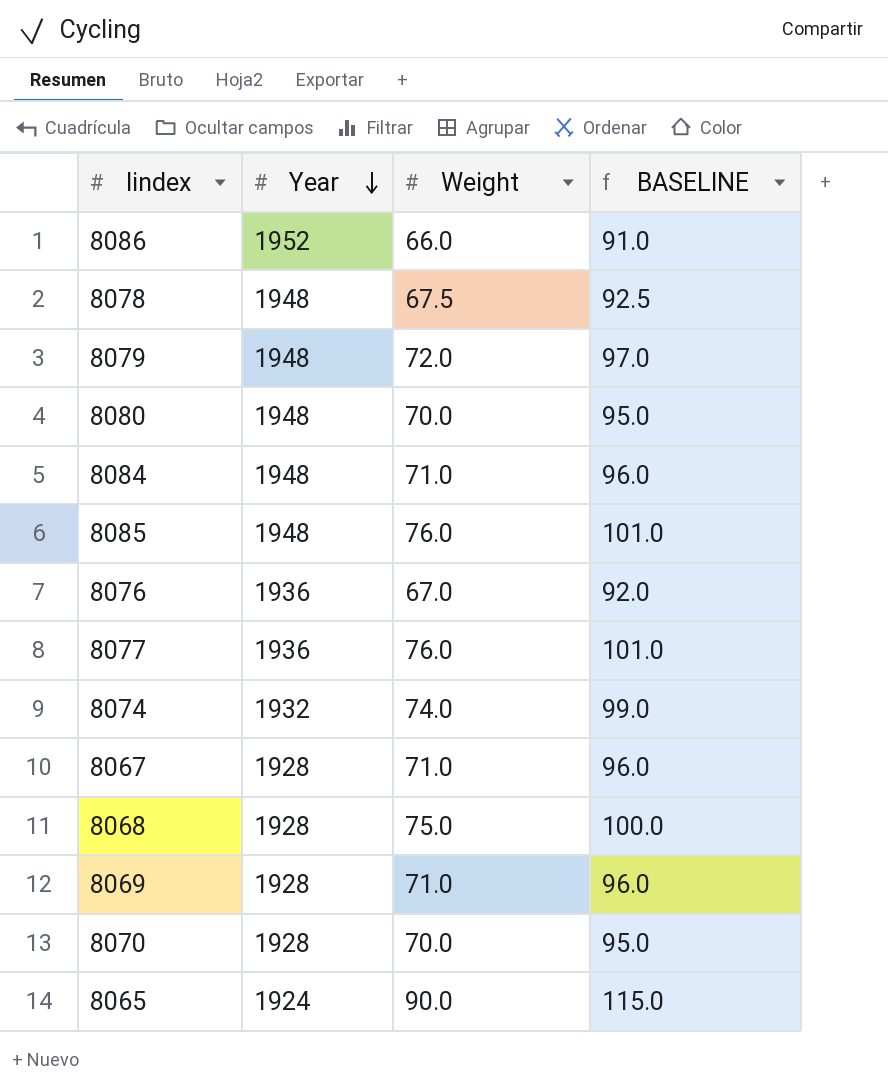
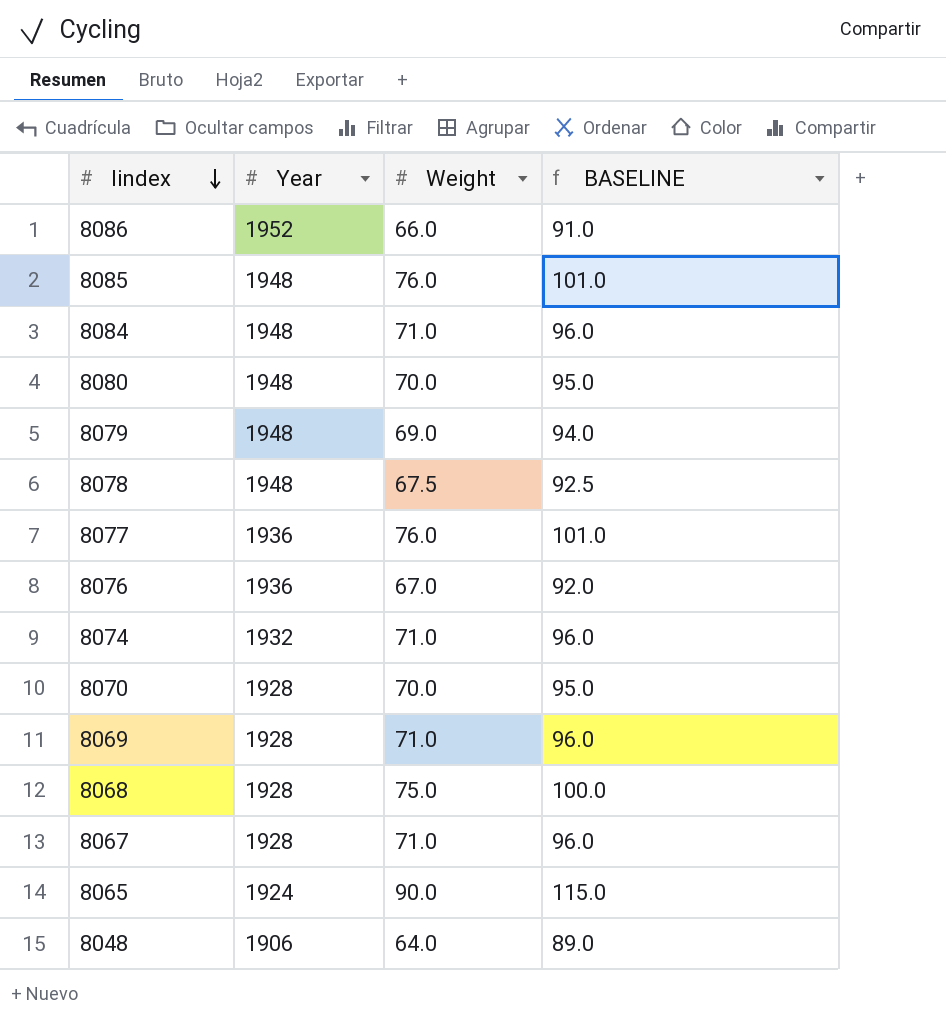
row order: Year descending -> lindex descending
8079 | Weight: 72.0 -> 69.0
8079 | BASELINE: 97.0 -> 94.0
8074 | Weight: 74.0 -> 71.0
8074 | BASELINE: 99.0 -> 96.0
row 8048: none -> 1906 | 64.0 | 89.0

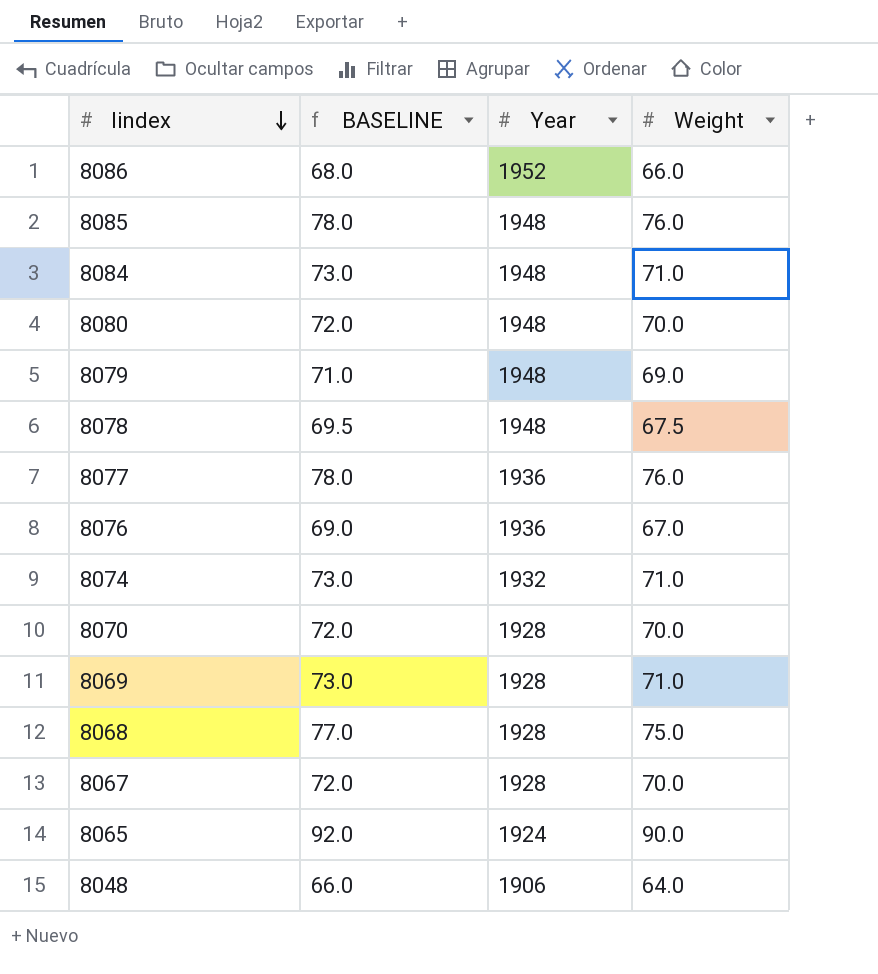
column BASELINE | formula: [Weight] + 25 -> [Weight] + 2
column BASELINE | position: 4 -> 2
8067 | Weight: 71.0 -> 70.0

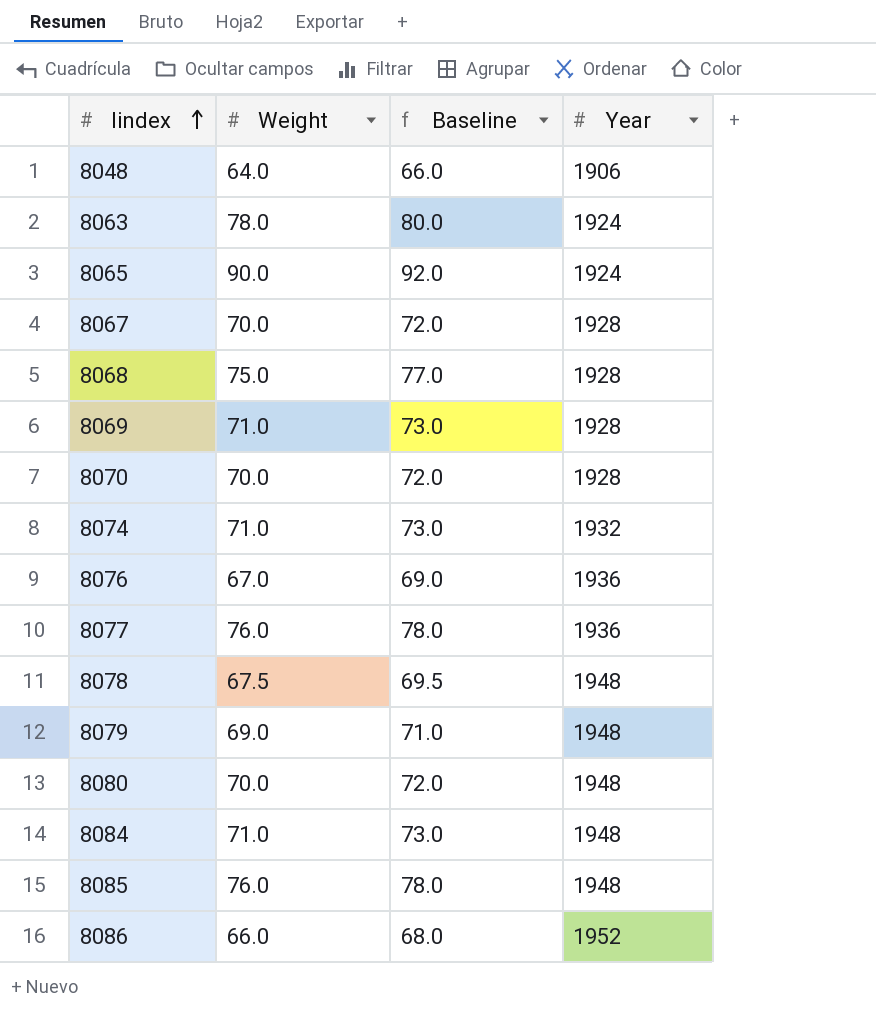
row order: lindex descending -> lindex ascending
column Weight | position: 4 -> 2
column name: BASELINE -> Baseline
row 8063: none -> 78.0 | 80.0 | 1924

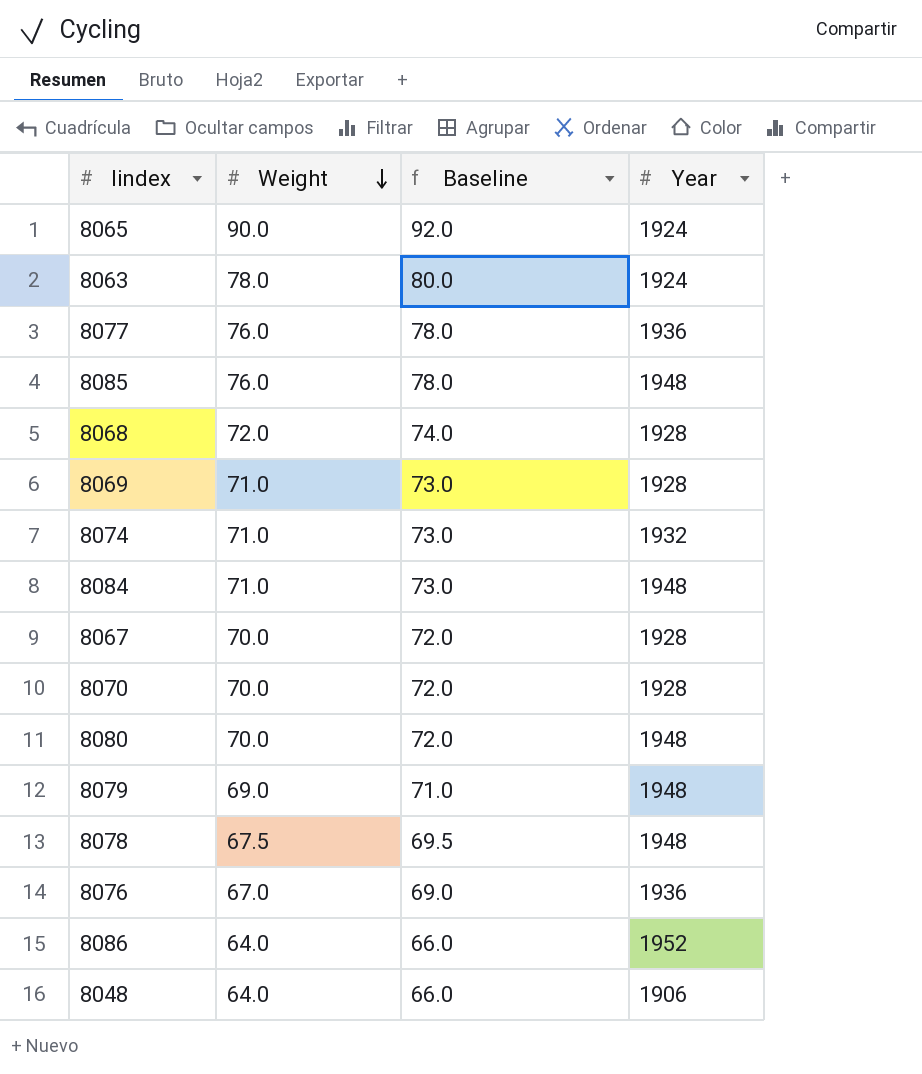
row order: lindex ascending -> Weight descending
8068 | Weight: 75.0 -> 72.0
8068 | Baseline: 77.0 -> 74.0
8086 | Weight: 66.0 -> 64.0
8086 | Baseline: 68.0 -> 66.0

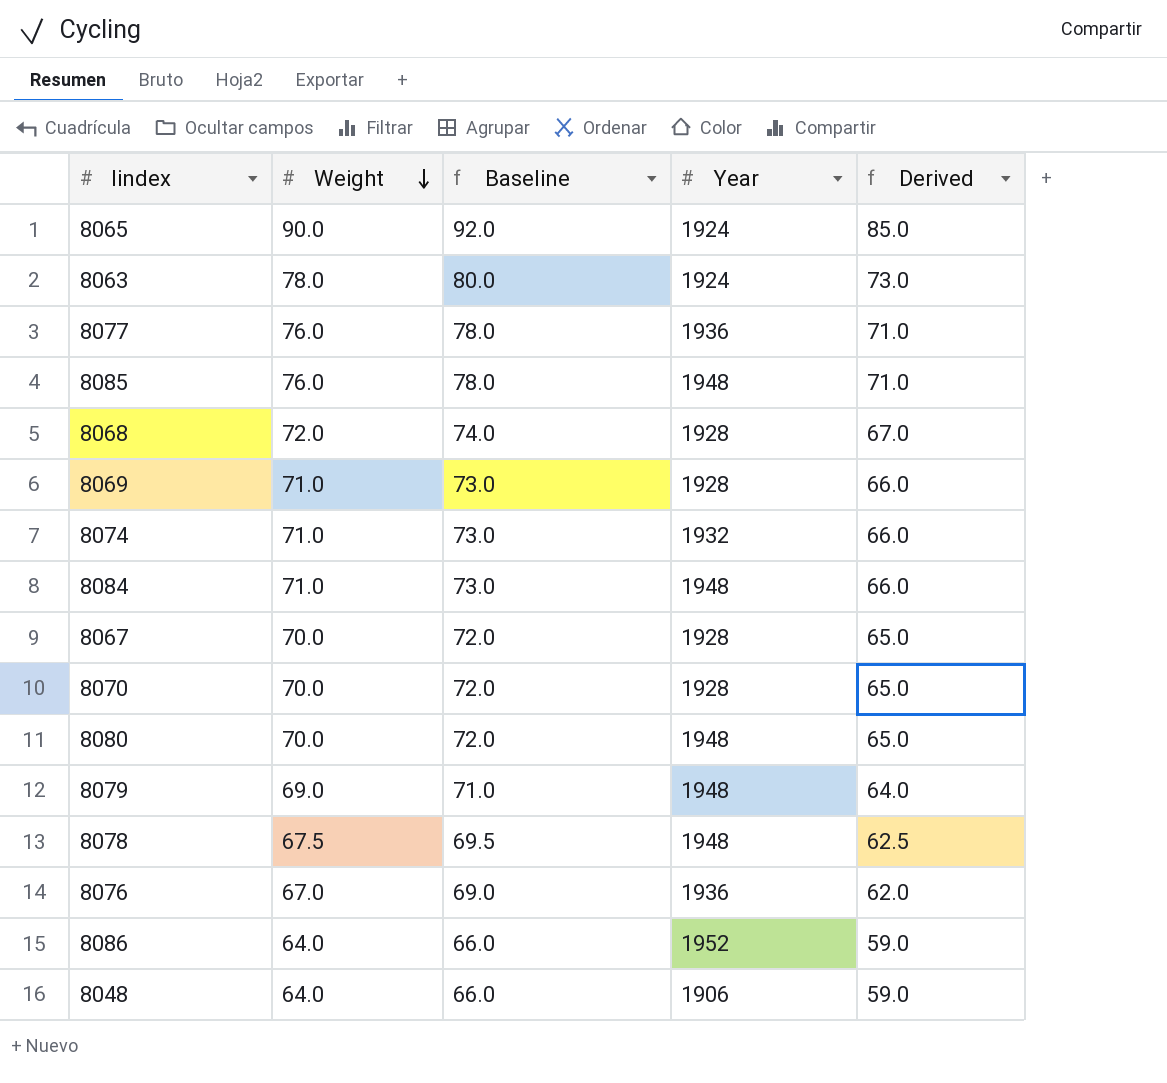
column Derived | formula: none -> [Weight] - 5

